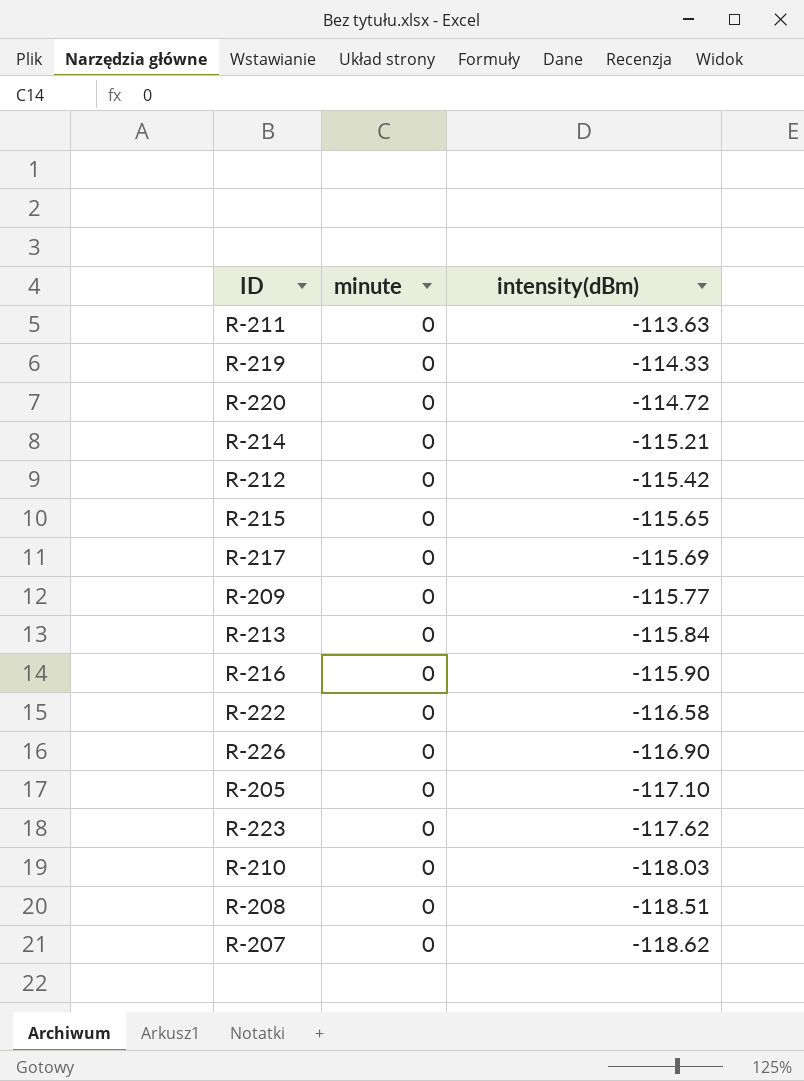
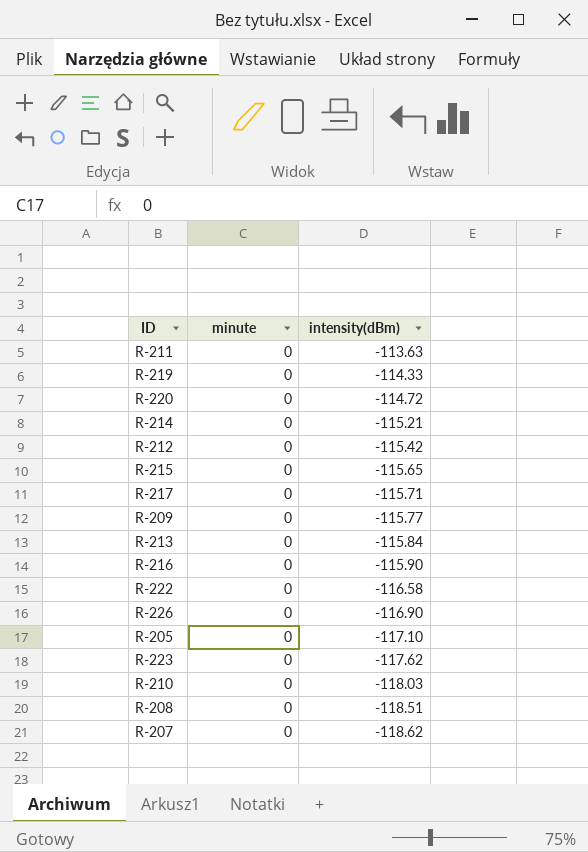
R-217 | intensity(dBm): -115.69 -> -115.71

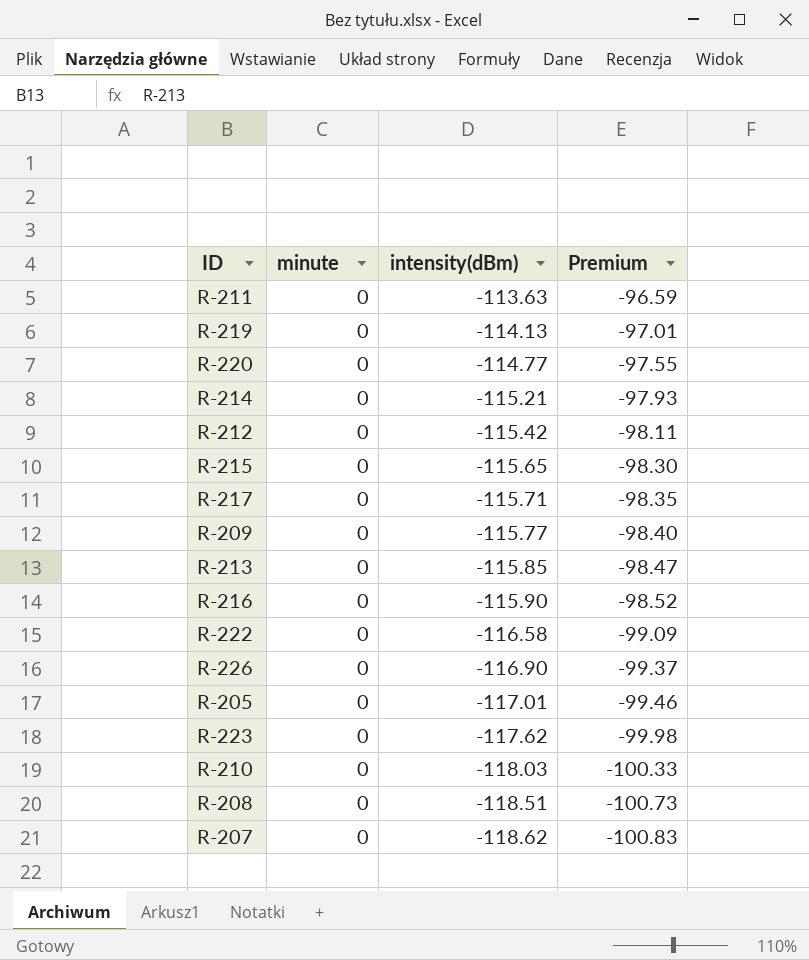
column Premium | formula: none -> [intensity(dBm)] * 0.85
R-219 | intensity(dBm): -114.33 -> -114.13
R-220 | intensity(dBm): -114.72 -> -114.77
R-213 | intensity(dBm): -115.84 -> -115.85
R-205 | intensity(dBm): -117.10 -> -117.01

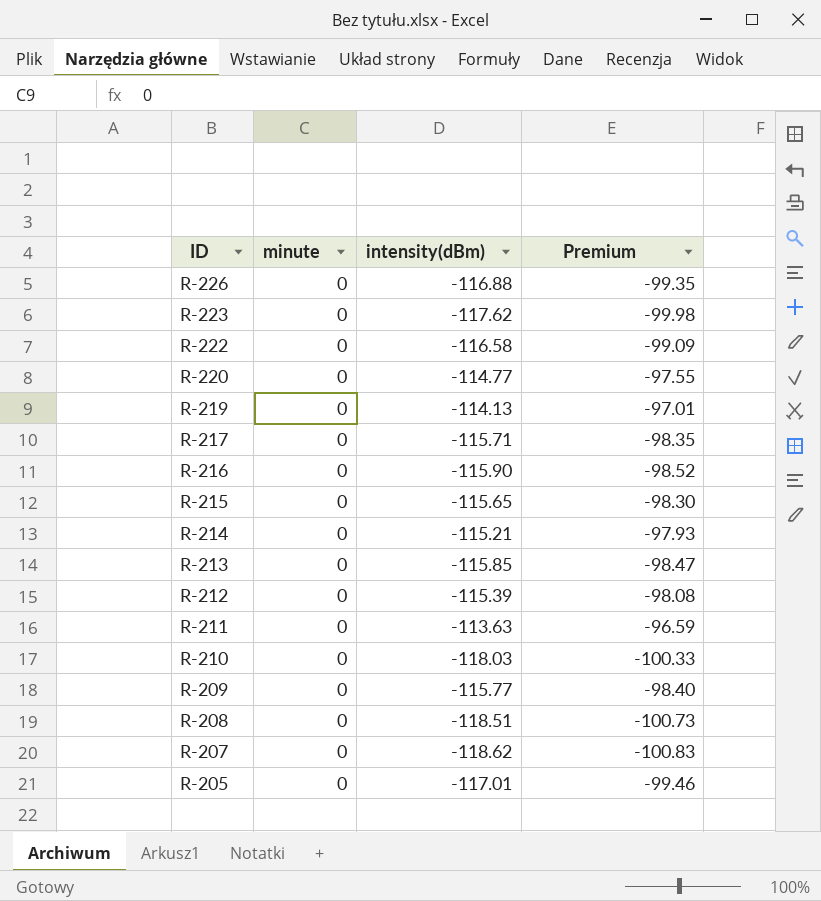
row order: intensity(dBm) descending -> ID descending
R-226 | intensity(dBm): -116.90 -> -116.88
R-226 | Premium: -99.37 -> -99.35
R-212 | intensity(dBm): -115.42 -> -115.39
R-212 | Premium: -98.11 -> -98.08

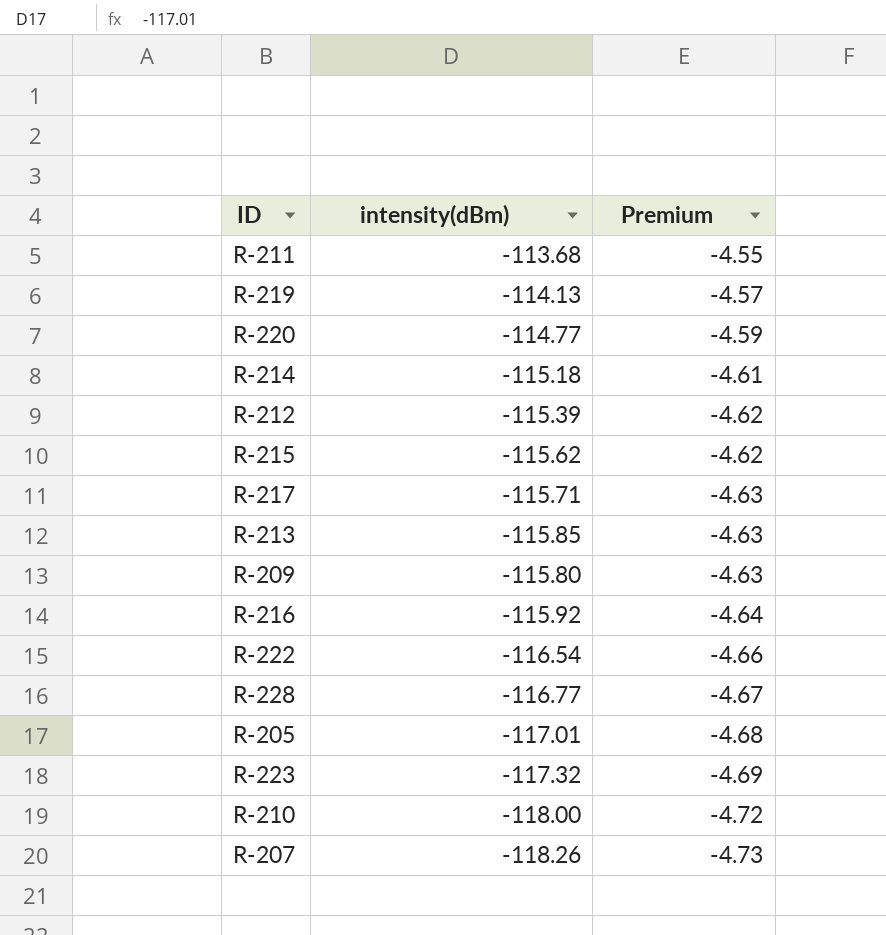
row order: ID descending -> Premium descending
column minute | position: 2 -> none
column Premium | formula: [intensity(dBm)] * 0.85 -> [intensity(dBm)] * 0.04
row R-226: 0 | -116.88 | -99.35 -> none
row R-208: 0 | -118.51 | -100.73 -> none
R-211 | intensity(dBm): -113.63 -> -113.68
R-214 | intensity(dBm): -115.21 -> -115.18
R-215 | intensity(dBm): -115.65 -> -115.62
R-209 | intensity(dBm): -115.77 -> -115.80
R-216 | intensity(dBm): -115.90 -> -115.92
R-222 | intensity(dBm): -116.58 -> -116.54
row R-228: none -> -116.77 | -4.67
R-223 | intensity(dBm): -117.62 -> -117.32
R-210 | intensity(dBm): -118.03 -> -118.00
R-207 | intensity(dBm): -118.62 -> -118.26

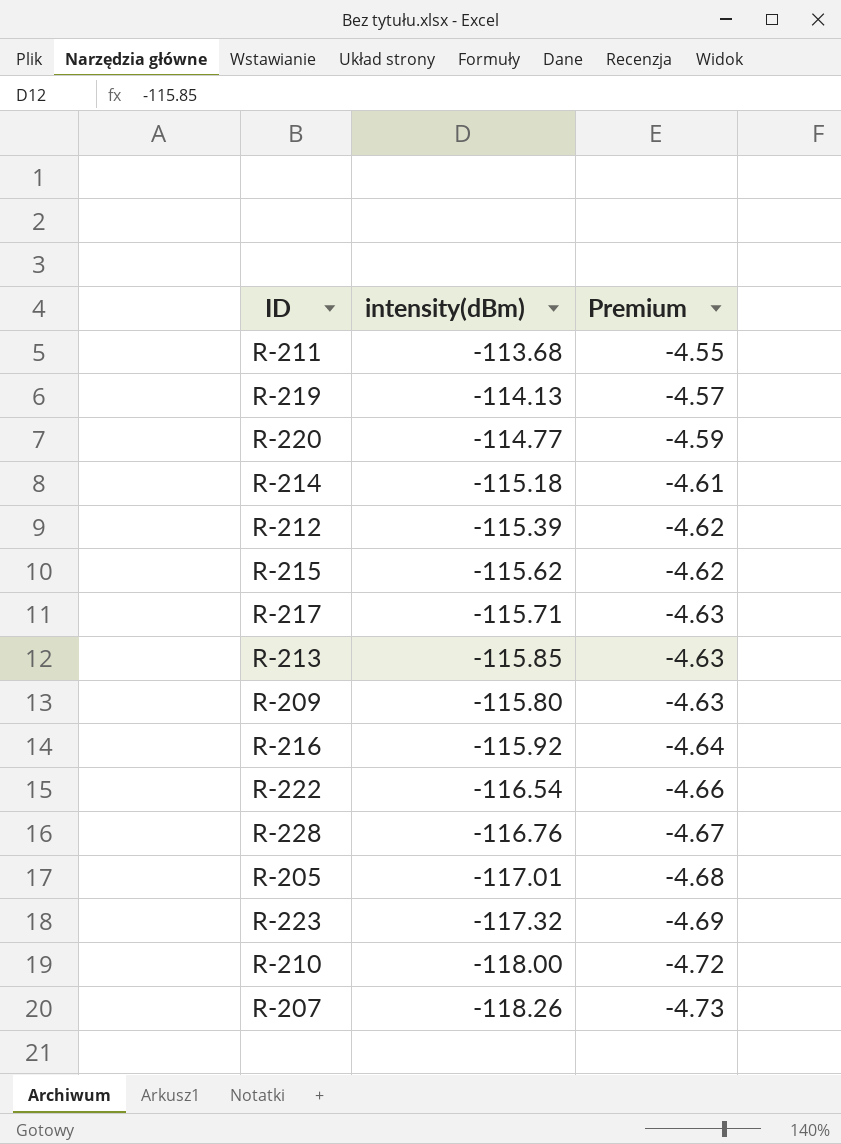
R-228 | intensity(dBm): -116.77 -> -116.76

